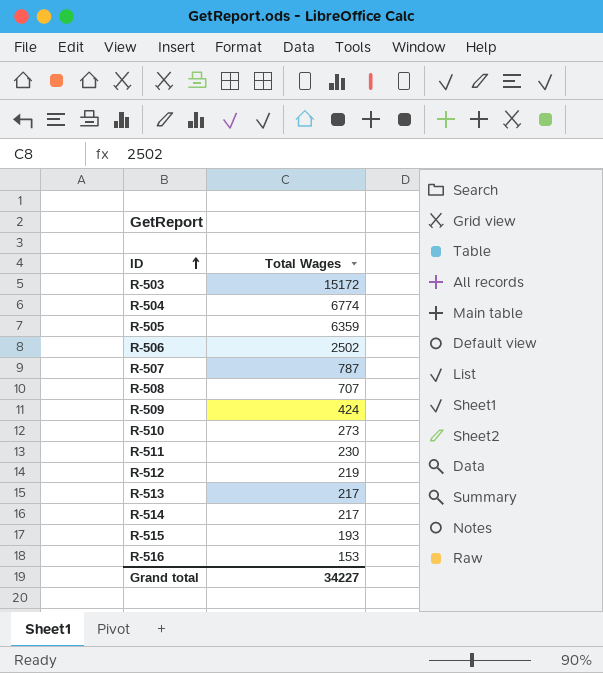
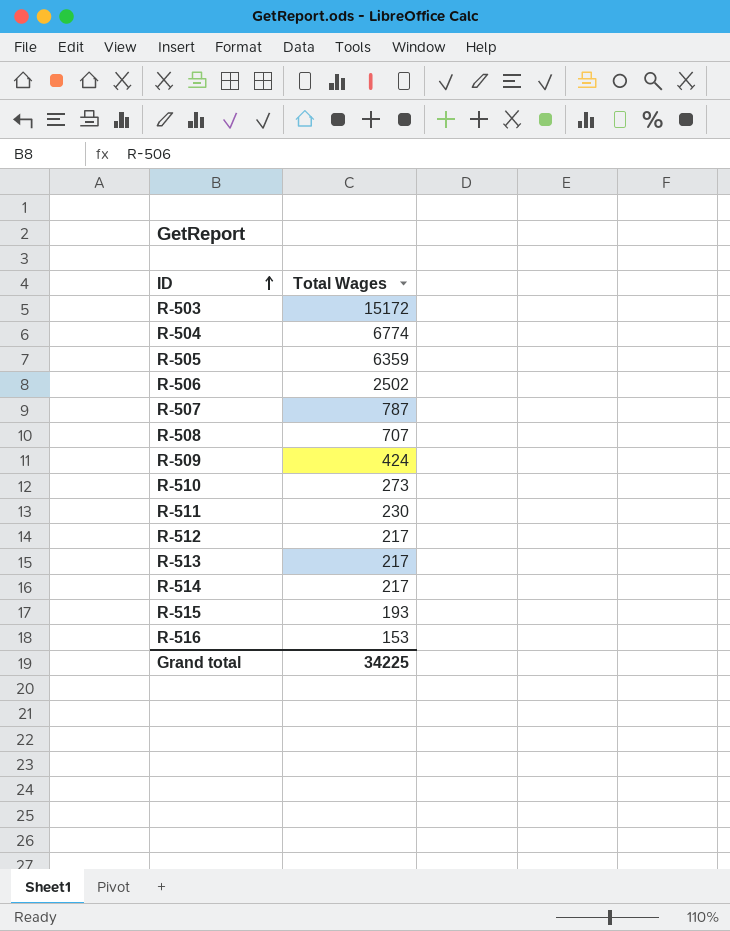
R-512 | Total Wages: 219 -> 217
Grand total | Total Wages: 34227 -> 34225

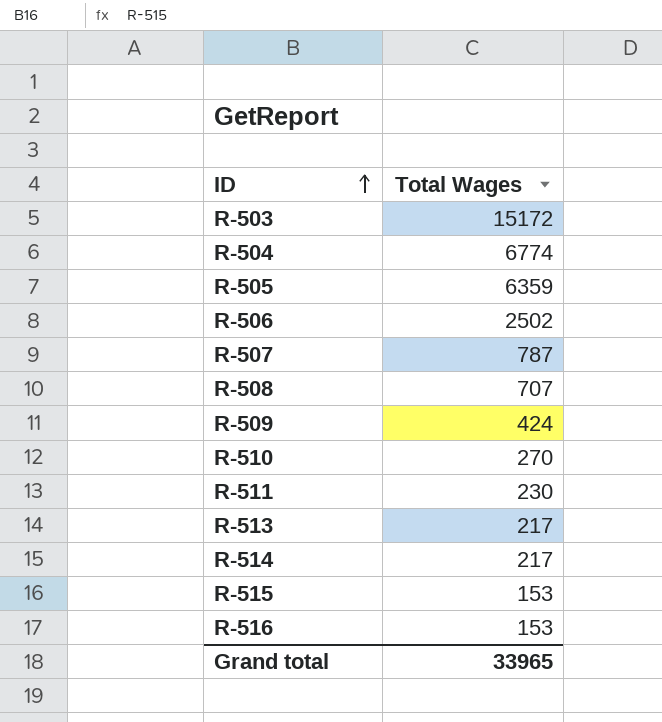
row R-512: 217 -> none
R-510 | Total Wages: 273 -> 270
R-515 | Total Wages: 193 -> 153
Grand total | Total Wages: 34225 -> 33965

